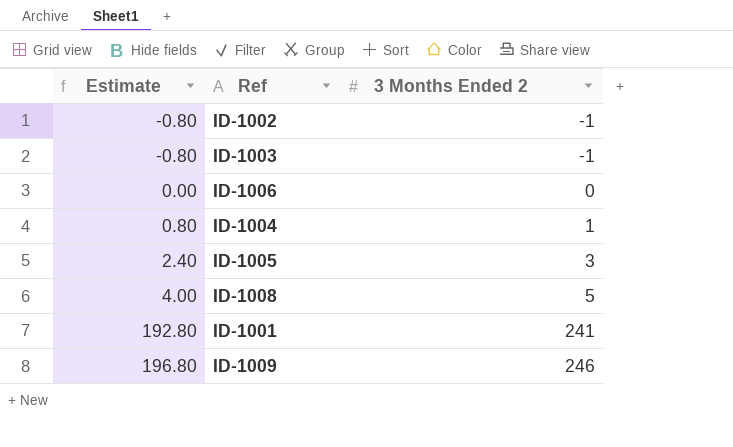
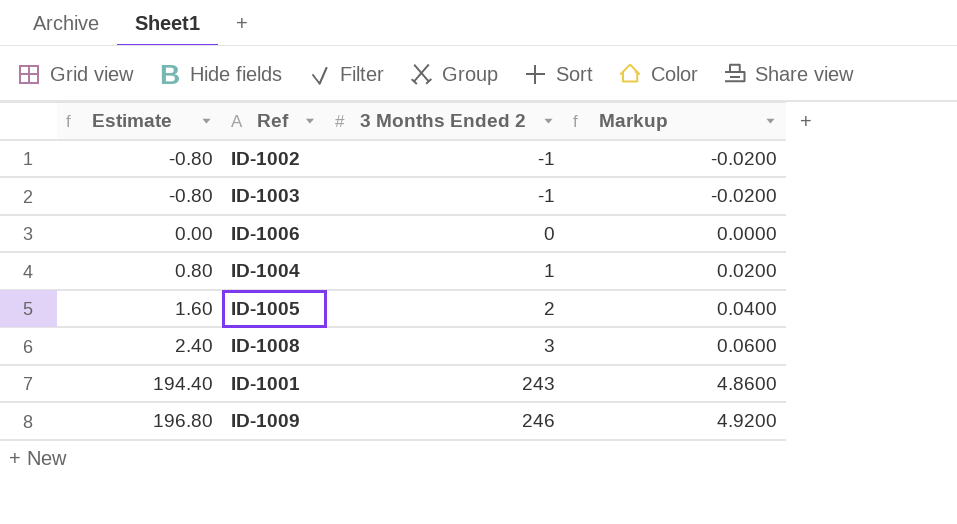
column Markup | formula: none -> [3 Months Ended 2] * 0.02
ID-1005 | Estimate: 2.40 -> 1.60
ID-1005 | 3 Months Ended 2: 3 -> 2
ID-1008 | Estimate: 4.00 -> 2.40
ID-1008 | 3 Months Ended 2: 5 -> 3
ID-1001 | Estimate: 192.80 -> 194.40
ID-1001 | 3 Months Ended 2: 241 -> 243

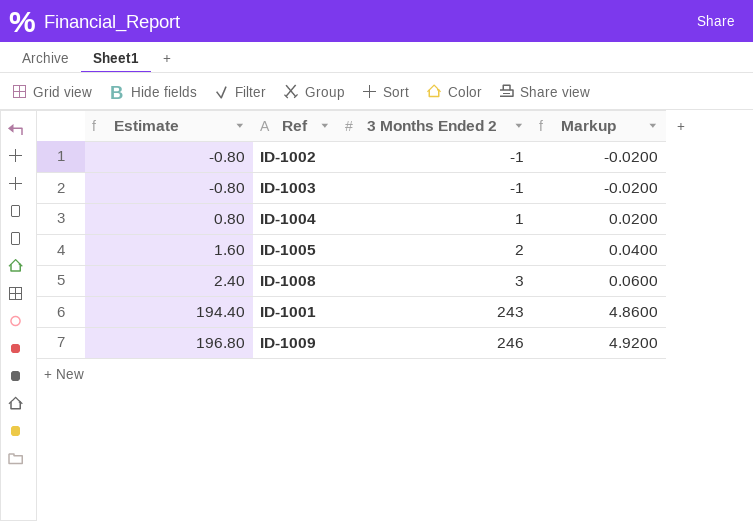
row ID-1006: 0.00 | 0 | 0.0000 -> none

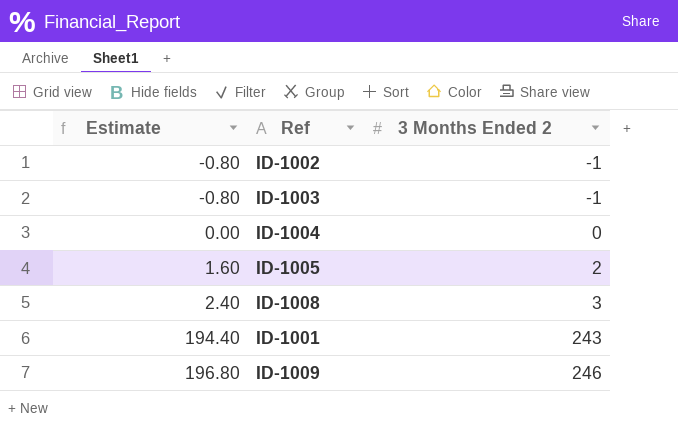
column Markup | formula: [3 Months Ended 2] * 0.02 -> none
ID-1004 | Estimate: 0.80 -> 0.00
ID-1004 | 3 Months Ended 2: 1 -> 0

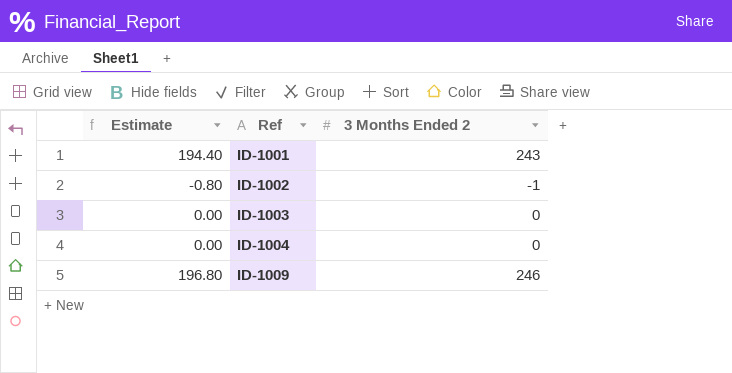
row order: Estimate ascending -> Ref ascending
row ID-1005: 1.60 | 2 -> none
row ID-1008: 2.40 | 3 -> none
ID-1003 | Estimate: -0.80 -> 0.00
ID-1003 | 3 Months Ended 2: -1 -> 0

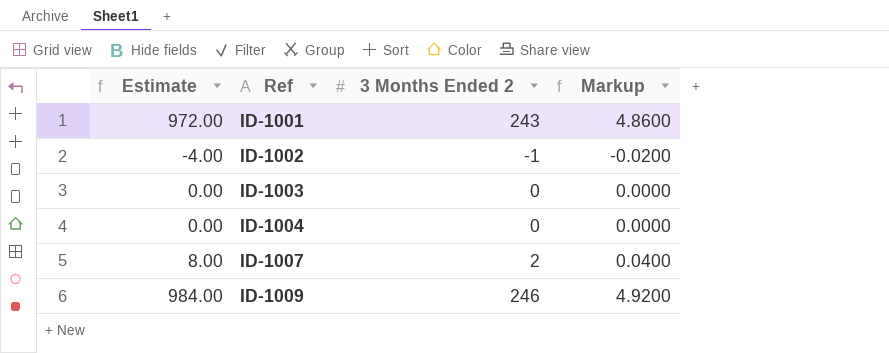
column Estimate | formula: [3 Months Ended 2] * 0.8 -> [3 Months Ended 2] * 4
column Markup | formula: none -> [3 Months Ended 2] * 0.02
row ID-1007: none -> 8.00 | 2 | 0.0400

